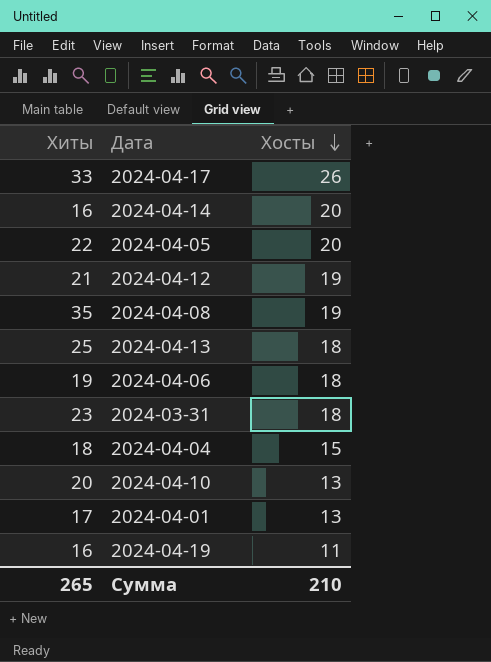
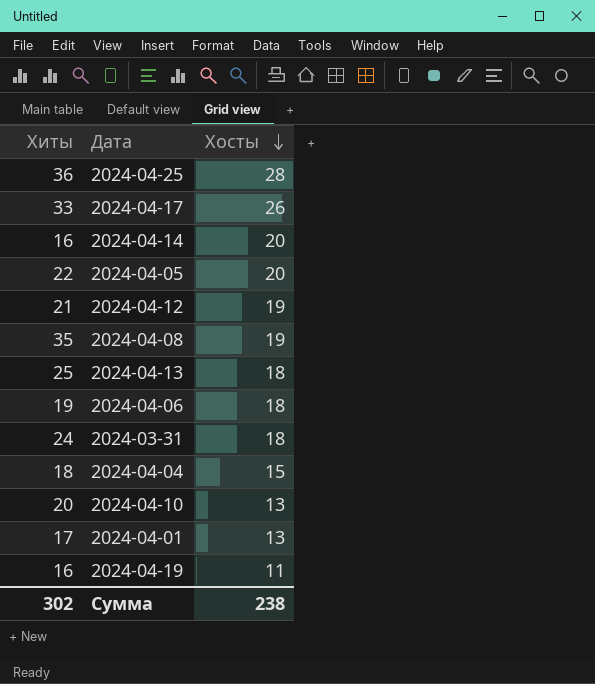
row 2024-04-25: none -> 36 | 28
2024-03-31 | Хиты: 23 -> 24
Сумма | Хиты: 265 -> 302
Сумма | Хосты: 210 -> 238

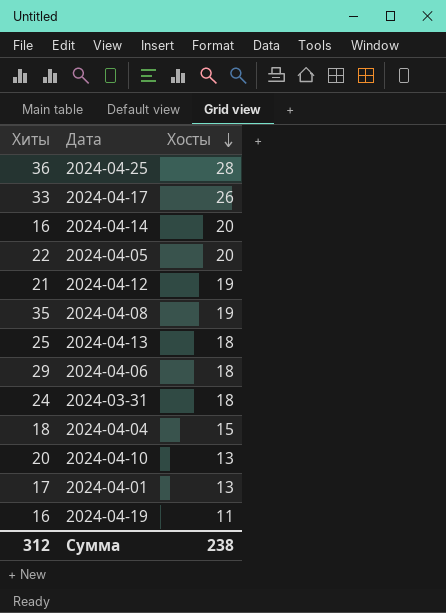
2024-04-06 | Хиты: 19 -> 29
Сумма | Хиты: 302 -> 312

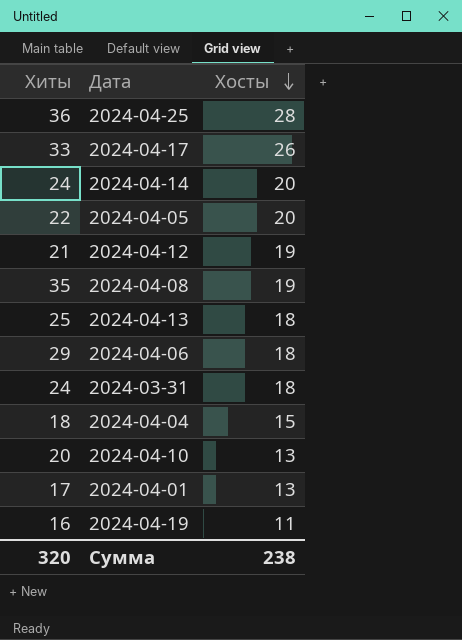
2024-04-14 | Хиты: 16 -> 24
Сумма | Хиты: 312 -> 320

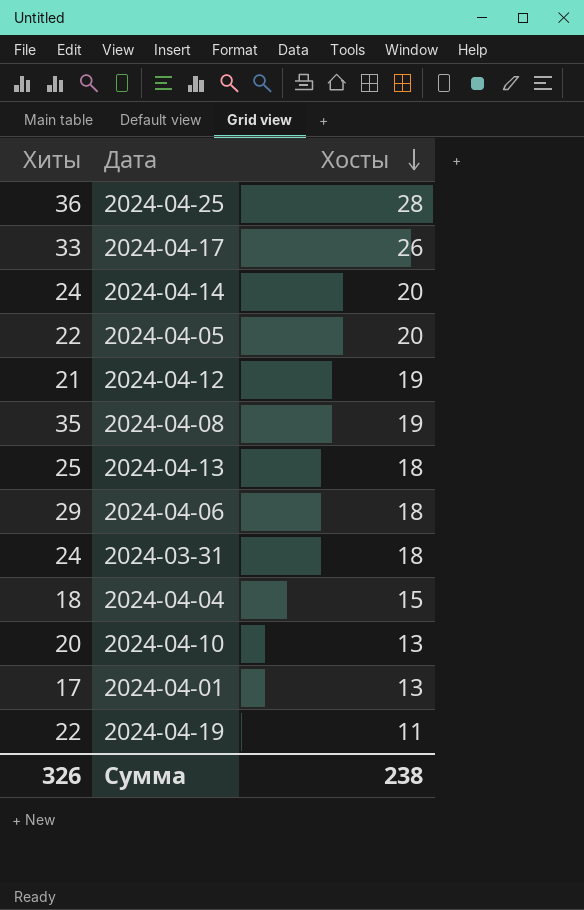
2024-04-19 | Хиты: 16 -> 22
Сумма | Хиты: 320 -> 326

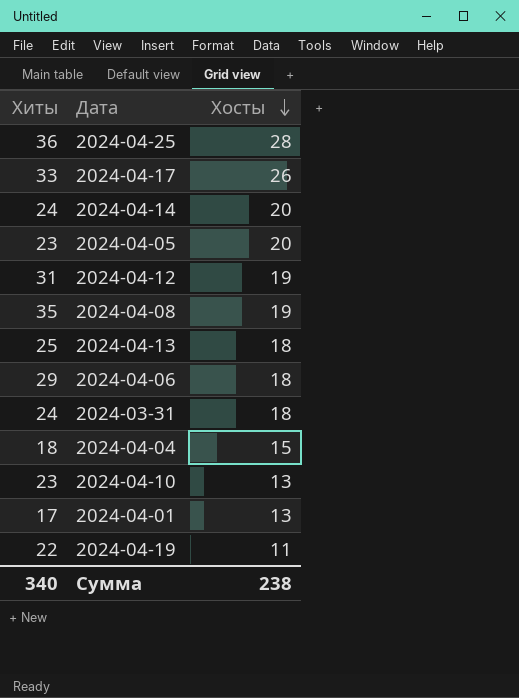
2024-04-05 | Хиты: 22 -> 23
2024-04-12 | Хиты: 21 -> 31
2024-04-10 | Хиты: 20 -> 23
Сумма | Хиты: 326 -> 340

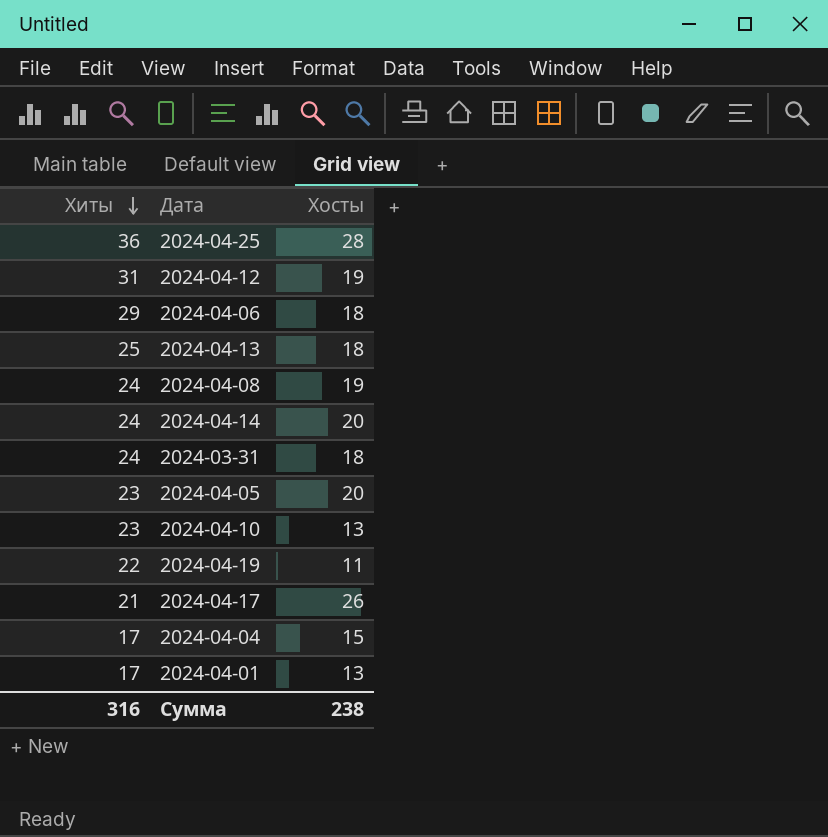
row order: Хосты descending -> Хиты descending
2024-04-08 | Хиты: 35 -> 24
2024-04-17 | Хиты: 33 -> 21
2024-04-04 | Хиты: 18 -> 17
Сумма | Хиты: 340 -> 316

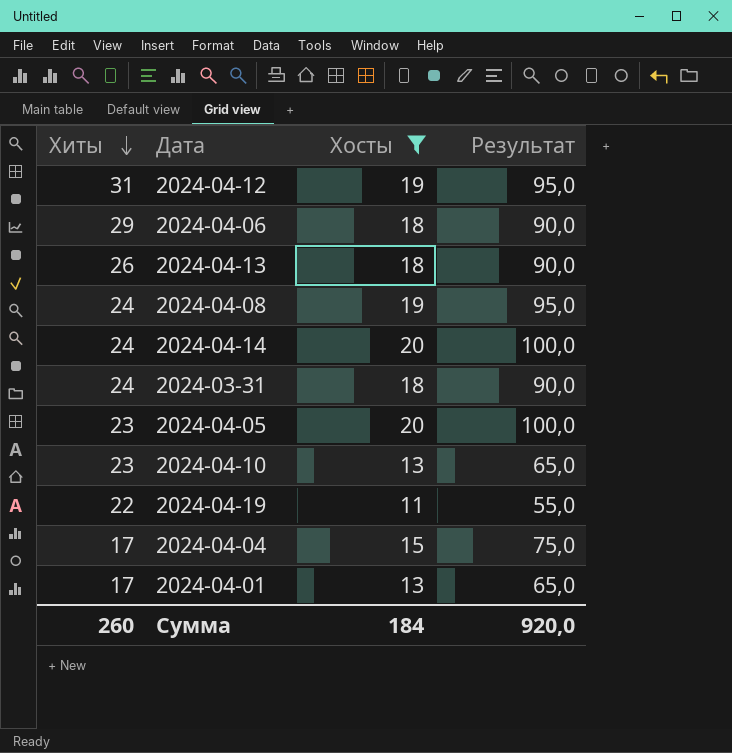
filter: none -> Хосты <= 20
column Результат | formula: none -> [Хосты] * 5
2024-04-13 | Хиты: 25 -> 26
Сумма | Хиты: 316 -> 260
Сумма | Хосты: 238 -> 184

